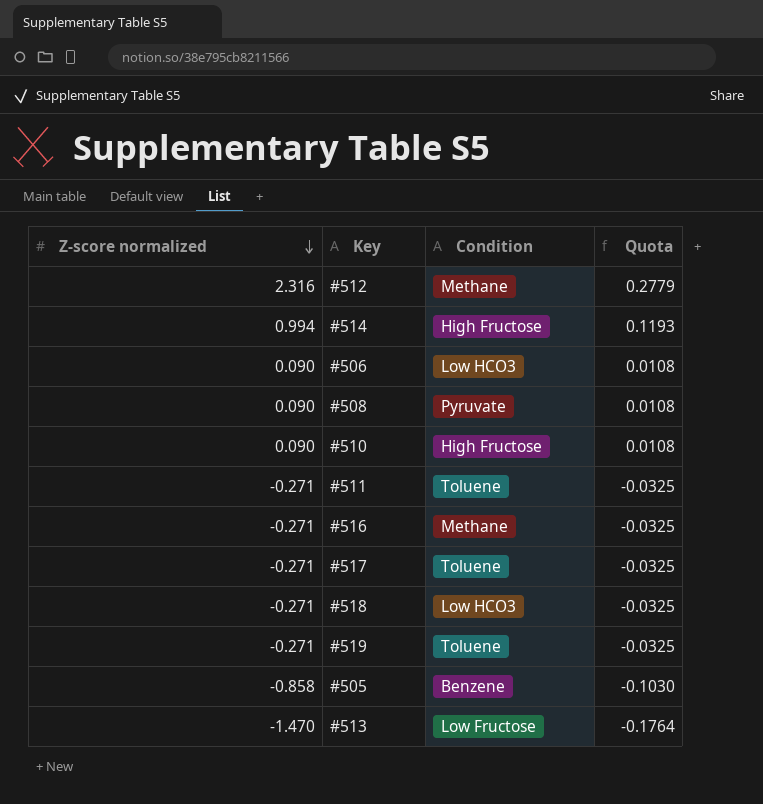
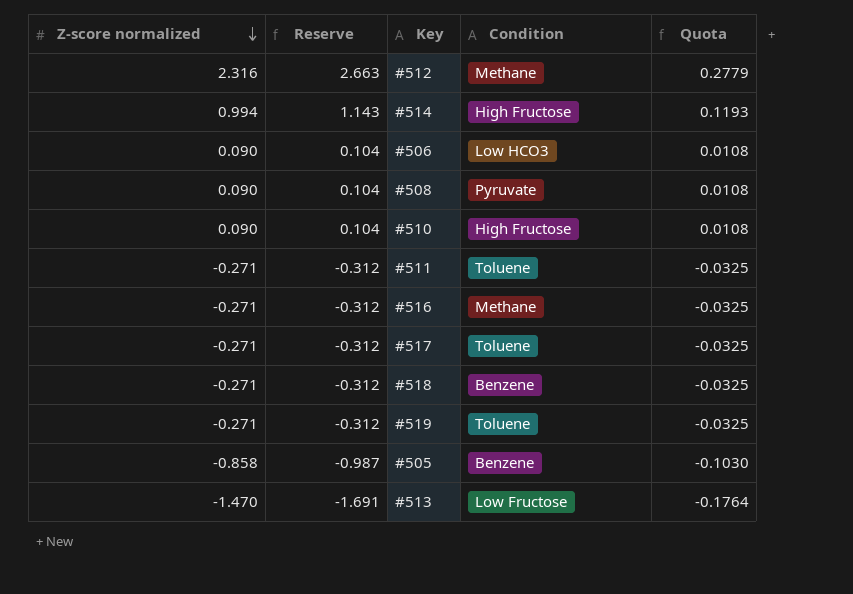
column Reserve | formula: none -> [Z-score normalized] * 1.15
#518 | Condition: Low HCO3 -> Benzene

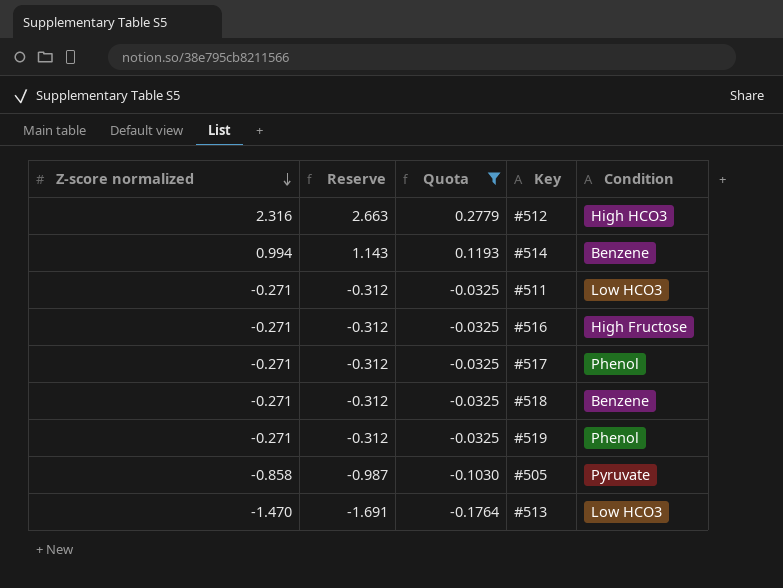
filter: none -> Quota != 0.0108
column Quota | position: 5 -> 3
#512 | Condition: Methane -> High HCO3
#514 | Condition: High Fructose -> Benzene
#511 | Condition: Toluene -> Low HCO3
#516 | Condition: Methane -> High Fructose
#517 | Condition: Toluene -> Phenol
#519 | Condition: Toluene -> Phenol
#505 | Condition: Benzene -> Pyruvate
#513 | Condition: Low Fructose -> Low HCO3

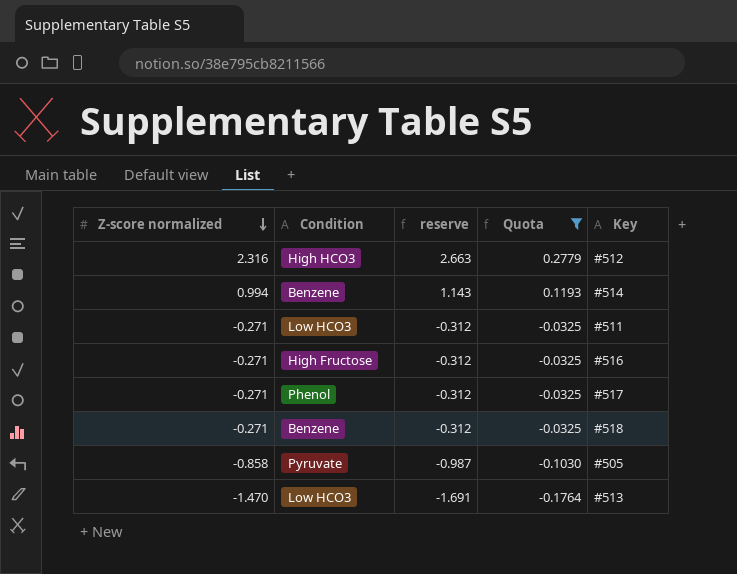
column Condition | position: 5 -> 2
column name: Reserve -> reserve
row #519: -0.271 | -0.312 | -0.0325 | Phenol -> none

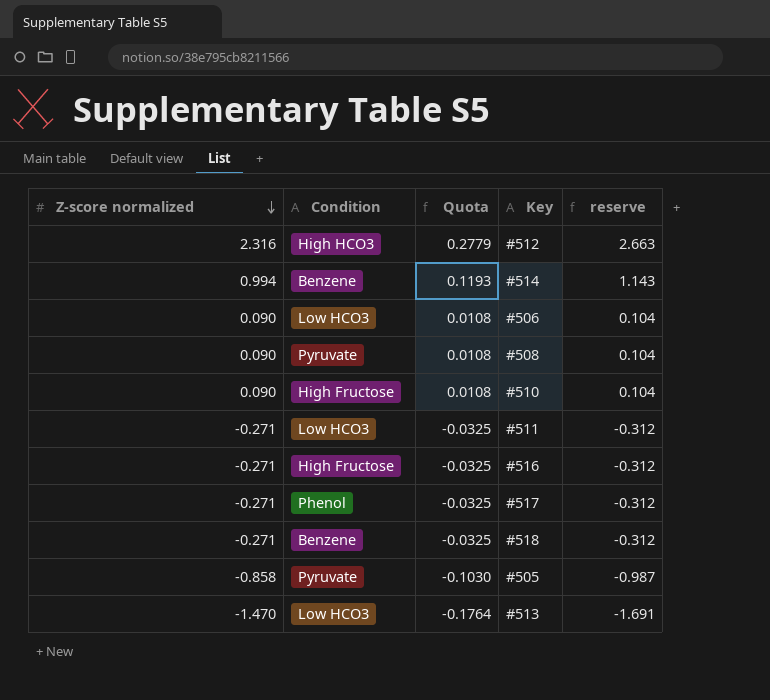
filter: Quota != 0.0108 -> none
column reserve | position: 3 -> 5

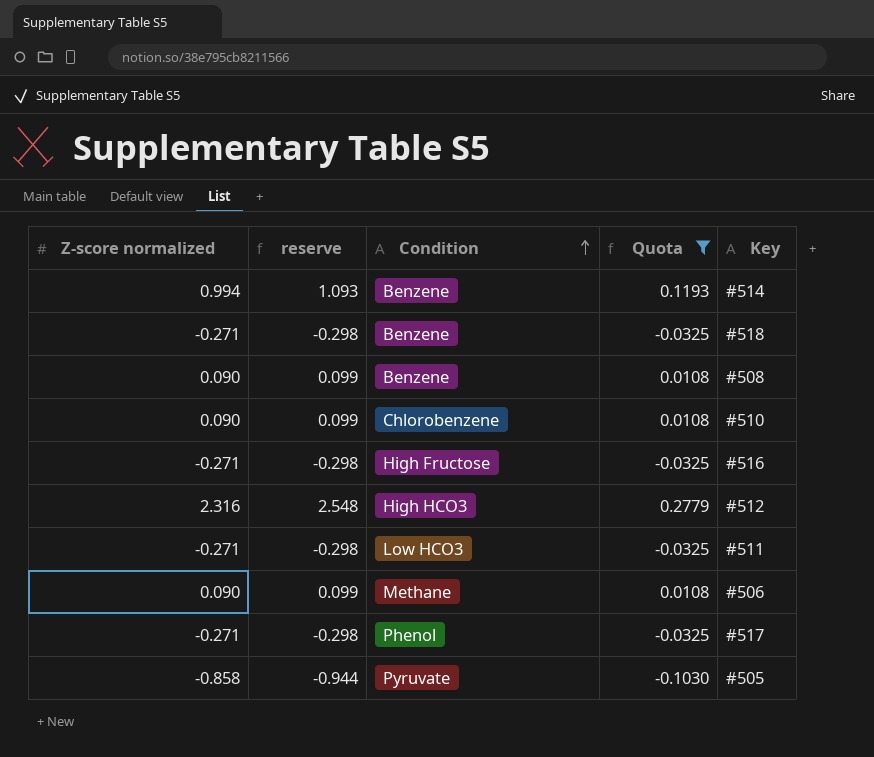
filter: none -> Quota != -0.1764
row order: Z-score normalized descending -> Condition ascending
column reserve | formula: [Z-score normalized] * 1.15 -> [Z-score normalized] * 1.1
column reserve | position: 5 -> 2
#508 | Condition: Pyruvate -> Benzene
#510 | Condition: High Fructose -> Chlorobenzene
#506 | Condition: Low HCO3 -> Methane

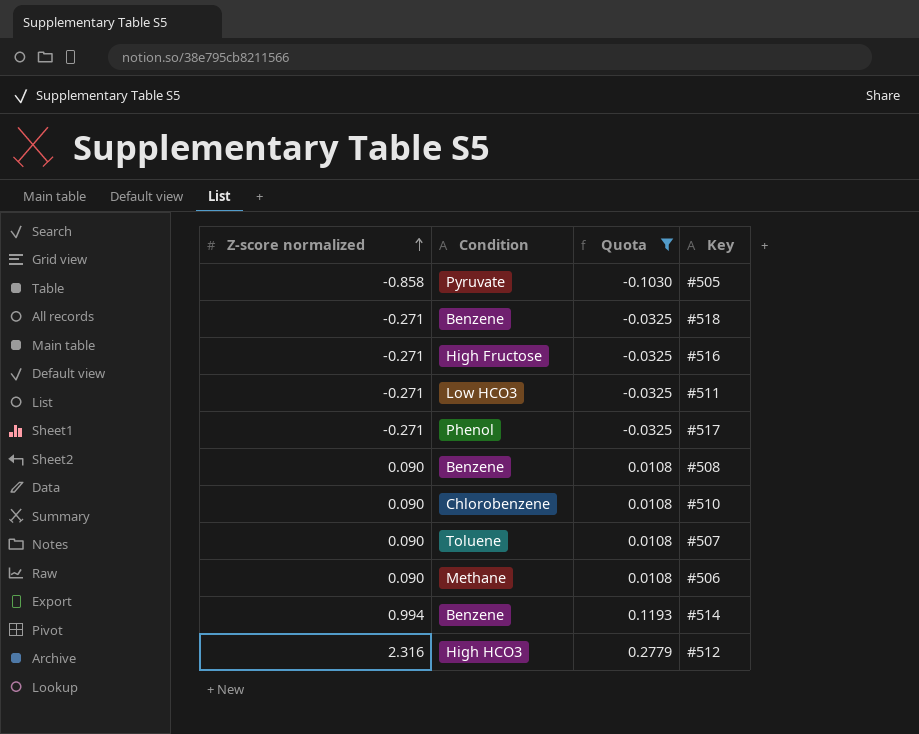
row order: Condition ascending -> Z-score normalized ascending
column reserve | formula: [Z-score normalized] * 1.1 -> none
row #507: none -> 0.090 | Toluene | 0.0108

